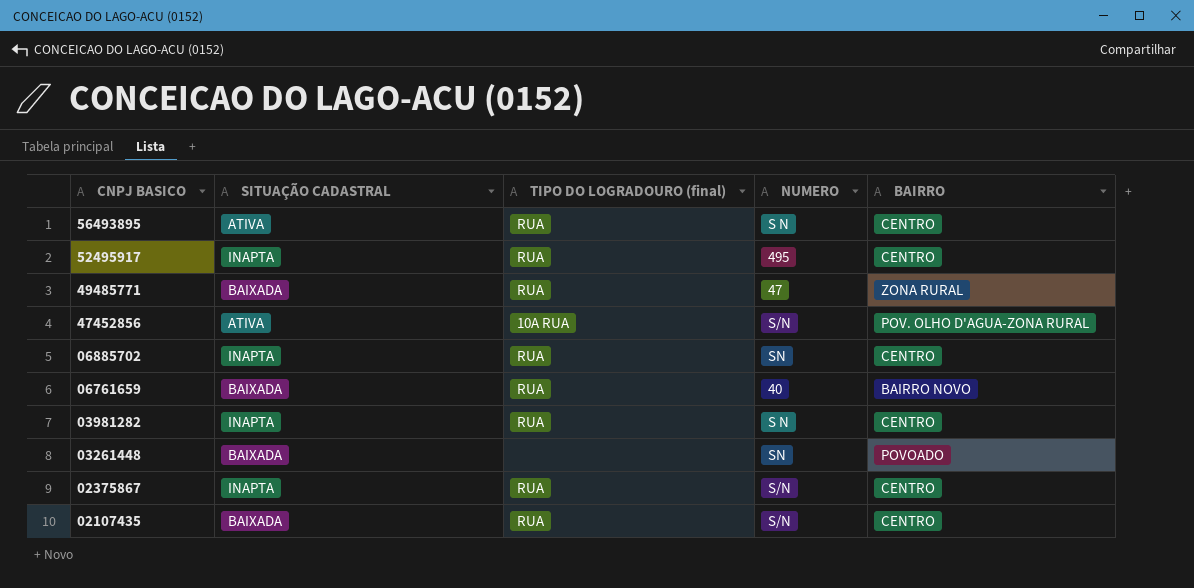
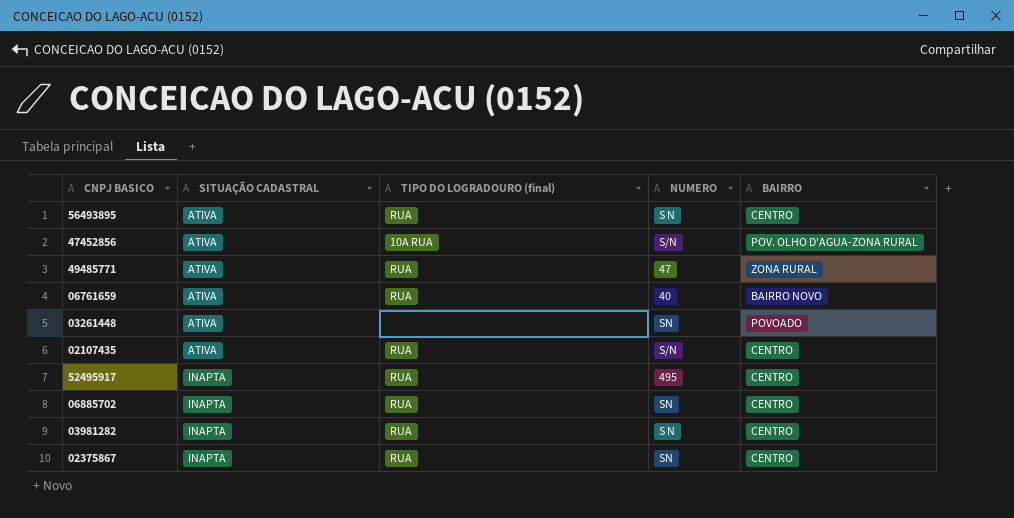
row order: CNPJ BASICO descending -> SITUAÇÃO CADASTRAL ascending
49485771 | SITUAÇÃO CADASTRAL: BAIXADA -> ATIVA
06761659 | SITUAÇÃO CADASTRAL: BAIXADA -> ATIVA
03261448 | SITUAÇÃO CADASTRAL: BAIXADA -> ATIVA
02107435 | SITUAÇÃO CADASTRAL: BAIXADA -> ATIVA
02375867 | NUMERO: S/N -> SN

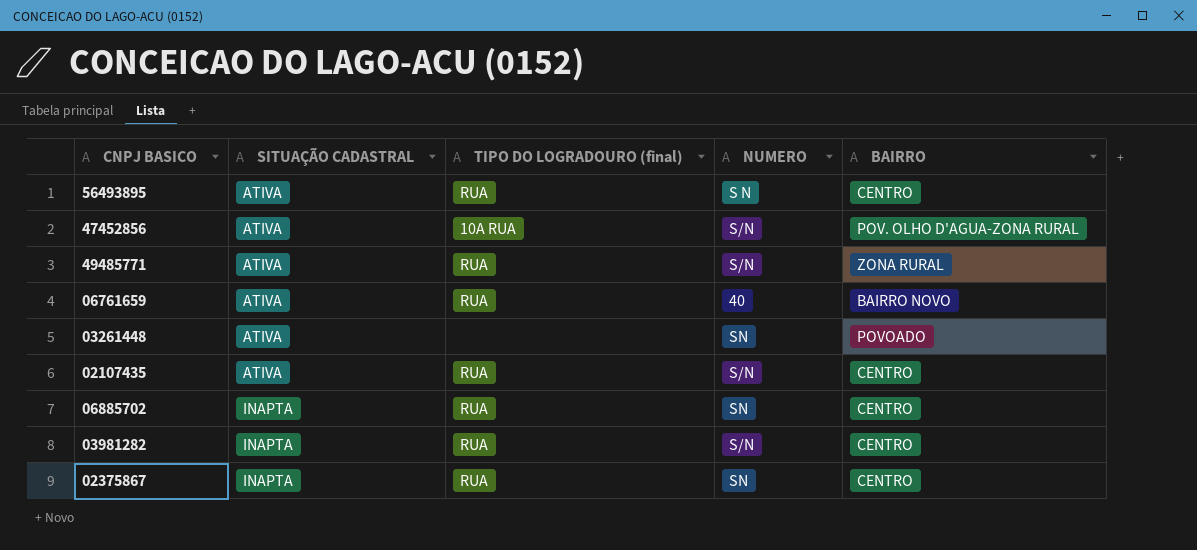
row 52495917: INAPTA | RUA | 495 | CENTRO -> none
49485771 | NUMERO: 47 -> S/N
03981282 | NUMERO: S N -> S/N

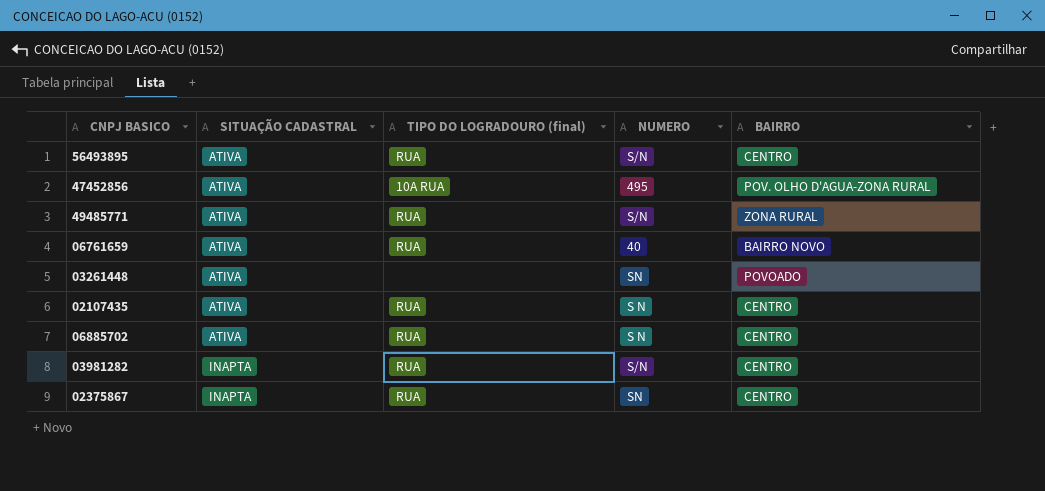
56493895 | NUMERO: S N -> S/N
47452856 | NUMERO: S/N -> 495
02107435 | NUMERO: S/N -> S N
06885702 | SITUAÇÃO CADASTRAL: INAPTA -> ATIVA
06885702 | NUMERO: SN -> S N

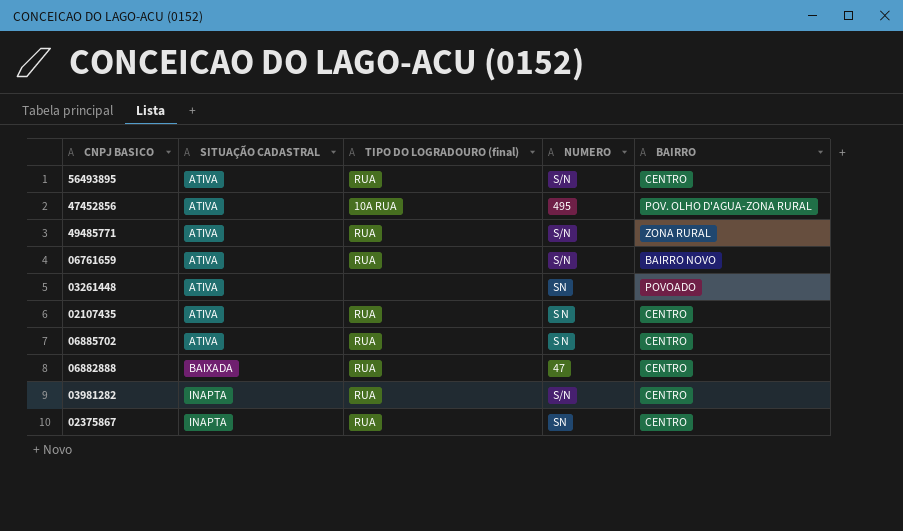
06761659 | NUMERO: 40 -> S/N
row 06882888: none -> BAIXADA | RUA | 47 | CENTRO

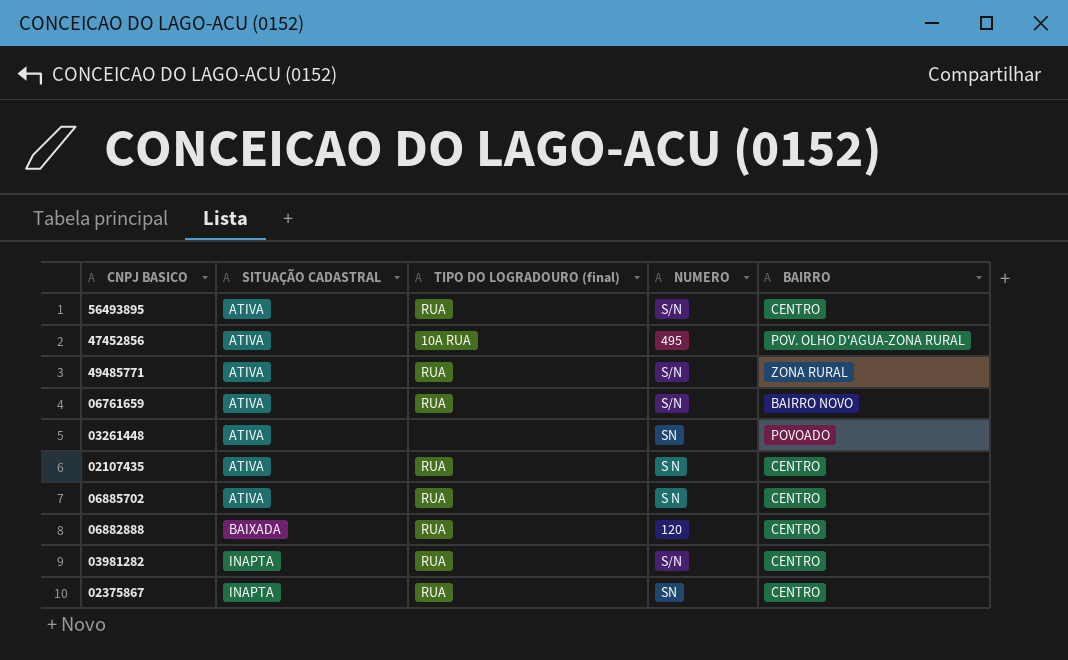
06882888 | NUMERO: 47 -> 120

